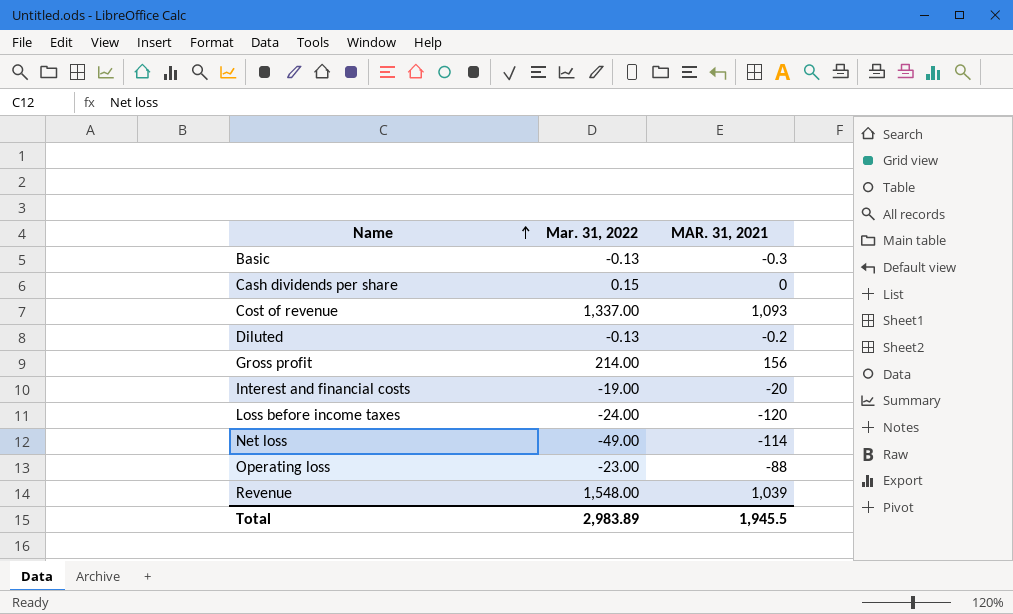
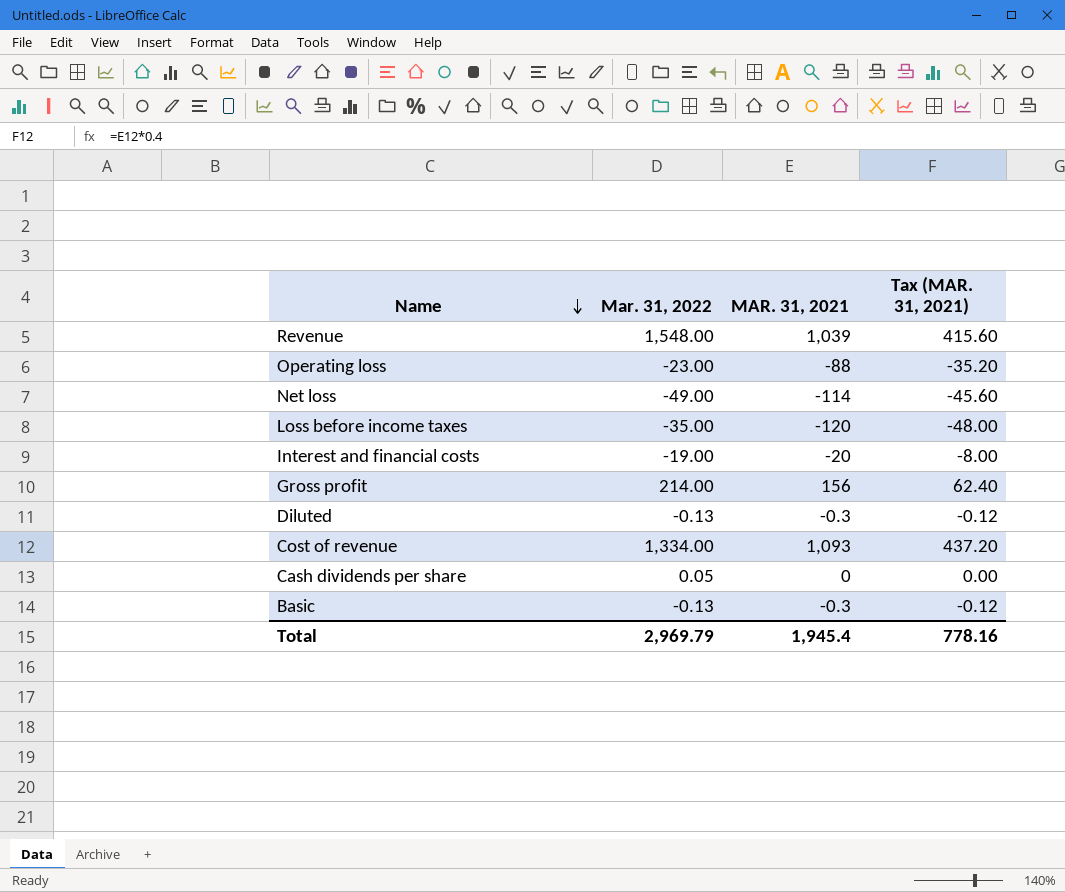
row order: Name ascending -> Name descending
column Tax (MAR. 31, 2021) | formula: none -> [MAR. 31, 2021] * 0.4
Loss before income taxes | Mar. 31, 2022: -24.00 -> -35.00
Diluted | MAR. 31, 2021: -0.2 -> -0.3
Cost of revenue | Mar. 31, 2022: 1,337.00 -> 1,334.00
Cash dividends per share | Mar. 31, 2022: 0.15 -> 0.05
Total | Mar. 31, 2022: 2,983.89 -> 2,969.79
Total | MAR. 31, 2021: 1,945.5 -> 1,945.4

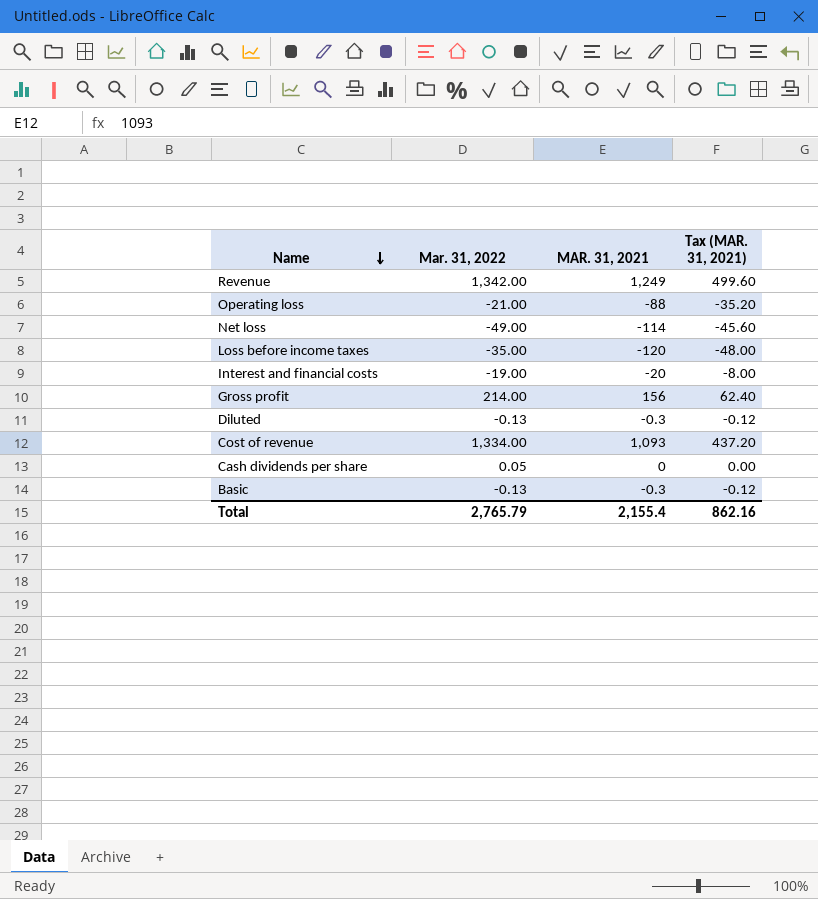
Revenue | Mar. 31, 2022: 1,548.00 -> 1,342.00
Revenue | MAR. 31, 2021: 1,039 -> 1,249
Revenue | Tax (MAR. 31, 2021): 415.60 -> 499.60
Operating loss | Mar. 31, 2022: -23.00 -> -21.00
Total | Mar. 31, 2022: 2,969.79 -> 2,765.79
Total | MAR. 31, 2021: 1,945.4 -> 2,155.4
Total | Tax (MAR. 31, 2021): 778.16 -> 862.16

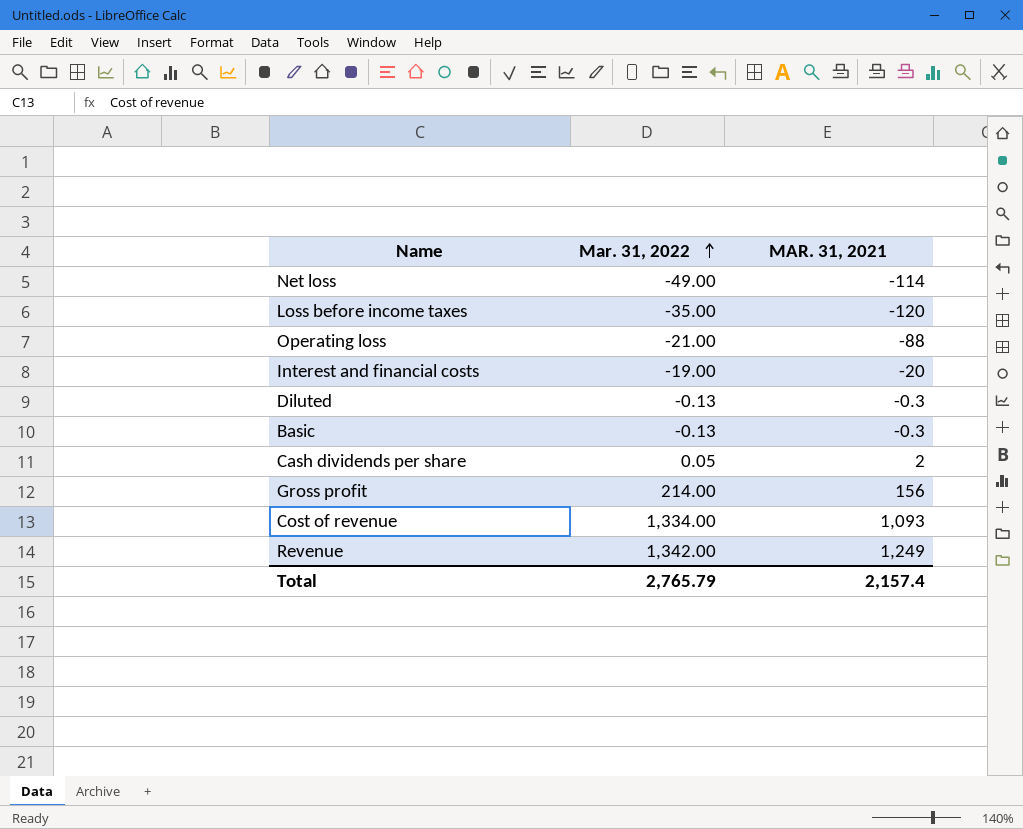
row order: Name descending -> Mar. 31, 2022 ascending
column Tax (MAR. 31, 2021) | formula: [MAR. 31, 2021] * 0.4 -> none
Cash dividends per share | MAR. 31, 2021: 0 -> 2
Total | MAR. 31, 2021: 2,155.4 -> 2,157.4

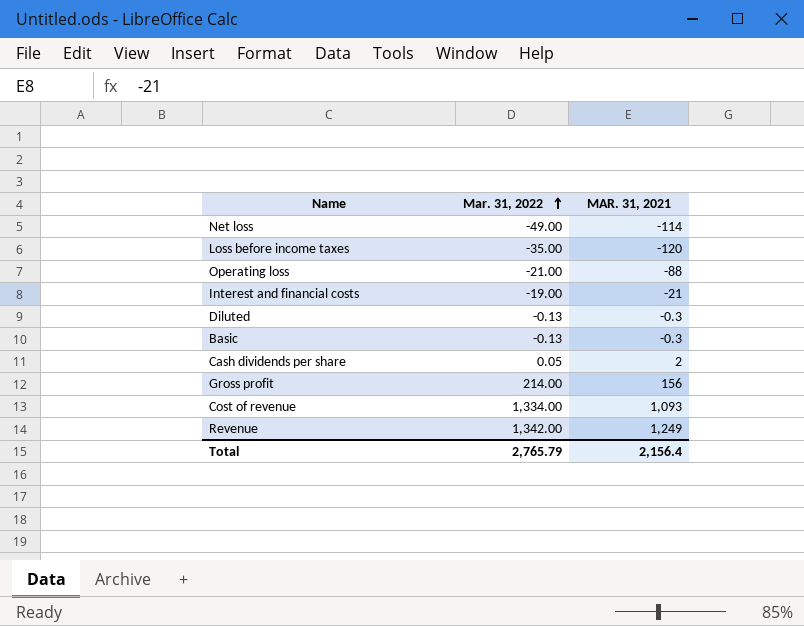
Interest and financial costs | MAR. 31, 2021: -20 -> -21
Total | MAR. 31, 2021: 2,157.4 -> 2,156.4

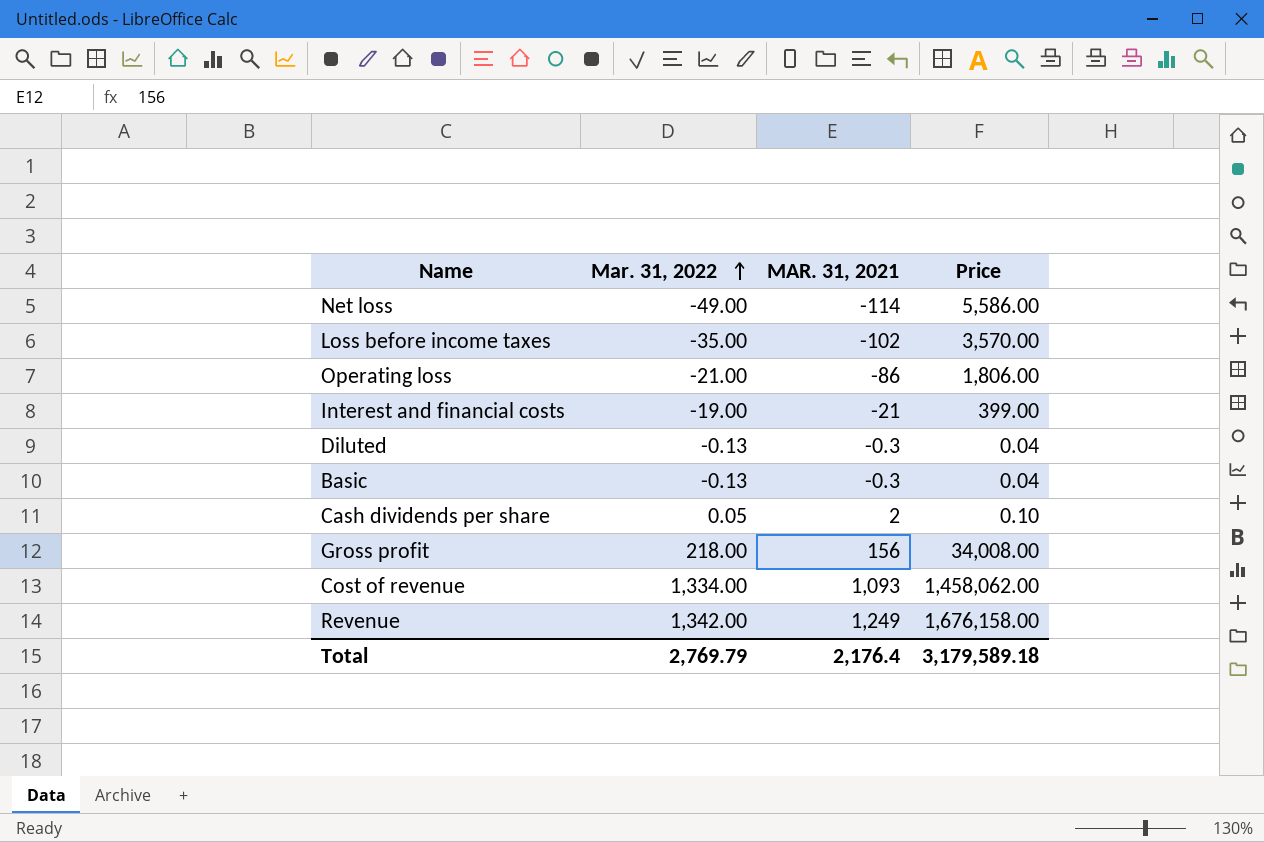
column Price | formula: none -> [Mar. 31, 2022] * [MAR. 31, 2021]
Loss before income taxes | MAR. 31, 2021: -120 -> -102
Operating loss | MAR. 31, 2021: -88 -> -86
Gross profit | Mar. 31, 2022: 214.00 -> 218.00
Total | Mar. 31, 2022: 2,765.79 -> 2,769.79
Total | MAR. 31, 2021: 2,156.4 -> 2,176.4

